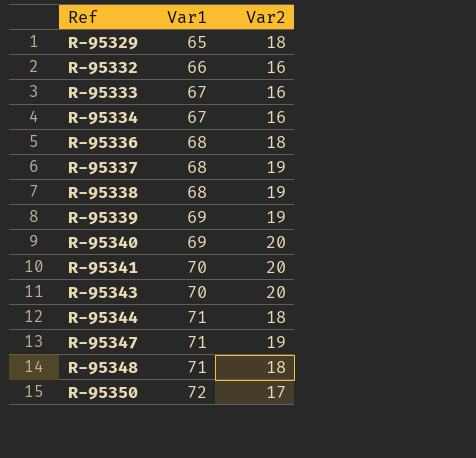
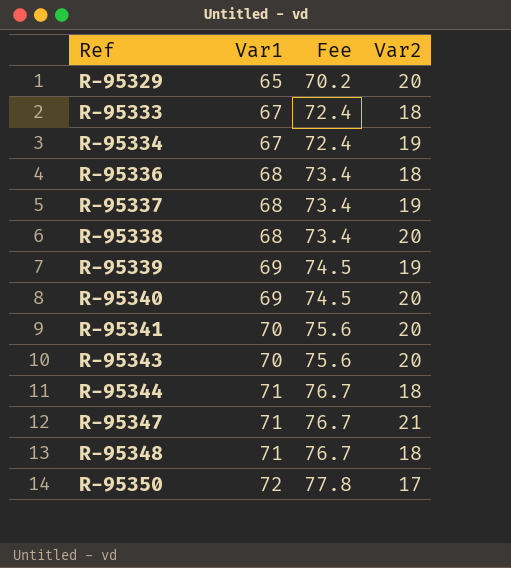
column Fee | formula: none -> [Var1] * 1.08
row R-95332: 66 | 16 -> none
R-95329 | Var2: 18 -> 20
R-95333 | Var2: 16 -> 18
R-95334 | Var2: 16 -> 19
R-95338 | Var2: 19 -> 20
R-95347 | Var2: 19 -> 21

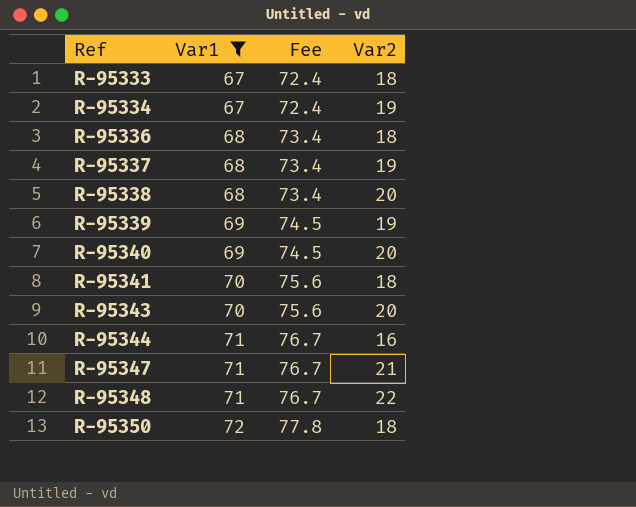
filter: none -> Var1 != 65
R-95341 | Var2: 20 -> 18
R-95344 | Var2: 18 -> 16
R-95348 | Var2: 18 -> 22
R-95350 | Var2: 17 -> 18

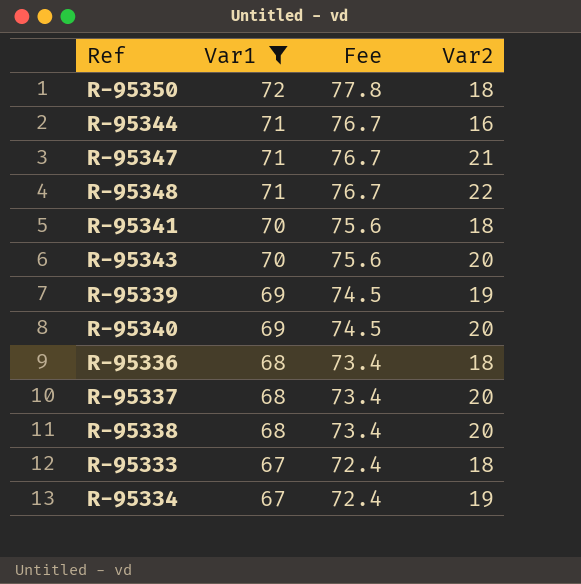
row order: Ref ascending -> Var1 descending
R-95337 | Var2: 19 -> 20

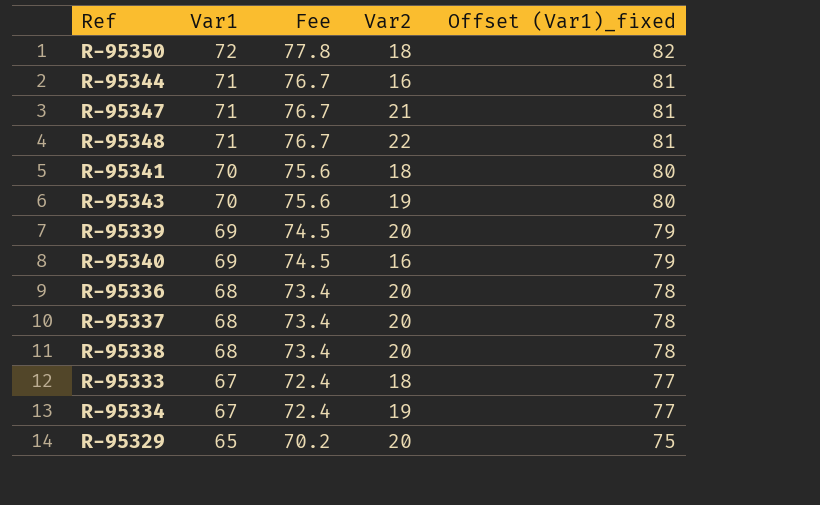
filter: Var1 != 65 -> none
column Offset (Var1)_fixed | formula: none -> [Var1] + 10
R-95343 | Var2: 20 -> 19
R-95339 | Var2: 19 -> 20
R-95340 | Var2: 20 -> 16
R-95336 | Var2: 18 -> 20

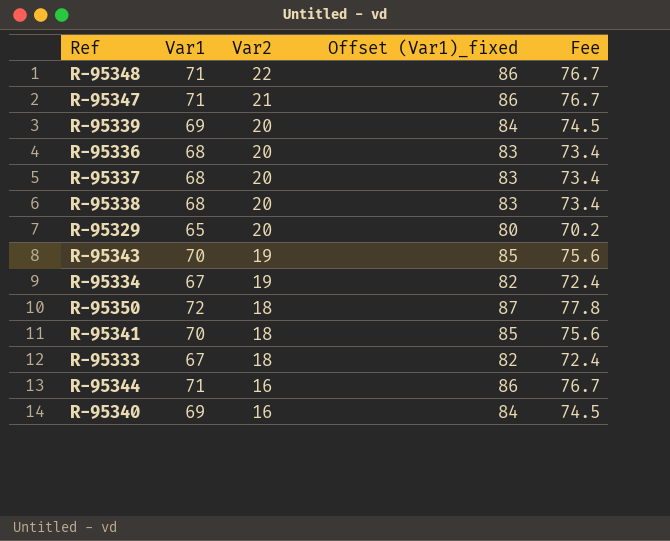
row order: Var1 descending -> Var2 descending
column Offset (Var1)_fixed | formula: [Var1] + 10 -> [Var1] + 15
column Fee | position: 3 -> 5

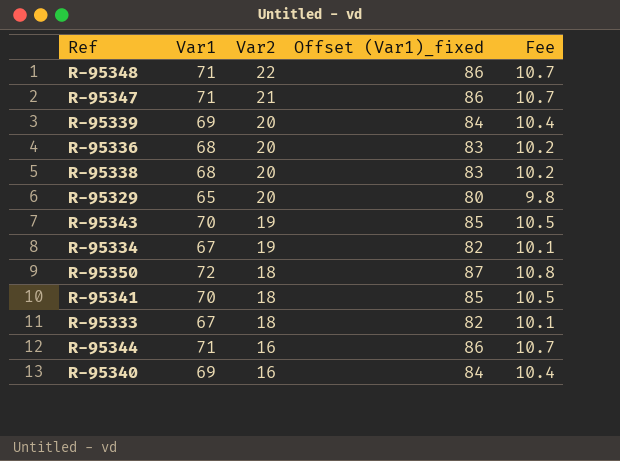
column Fee | formula: [Var1] * 1.08 -> [Var1] * 0.15
row R-95337: 68 | 20 | 83 | 73.4 -> none

